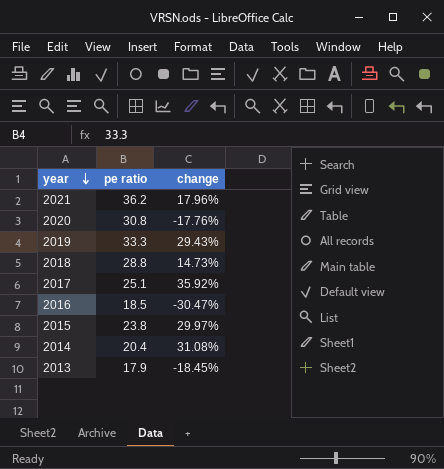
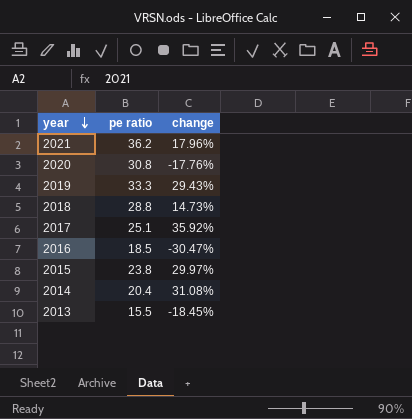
2013 | pe ratio: 17.9 -> 15.5

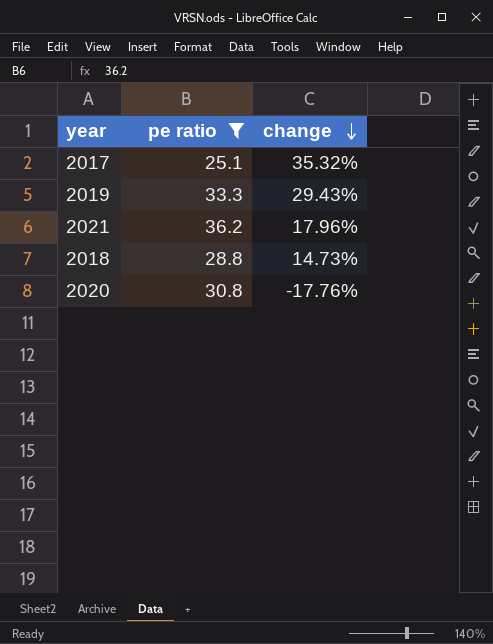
filter: none -> pe ratio >= 25.1
row order: year descending -> change descending
2017 | change: 35.92% -> 35.32%

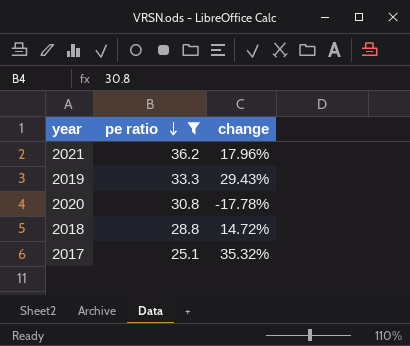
row order: change descending -> pe ratio descending
2020 | change: -17.76% -> -17.78%
2018 | change: 14.73% -> 14.72%

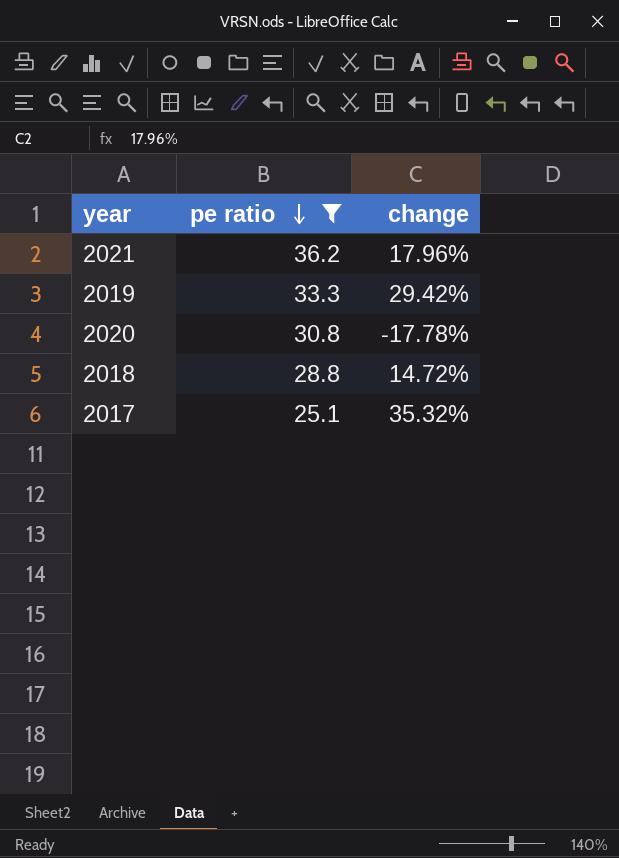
2019 | change: 29.43% -> 29.42%

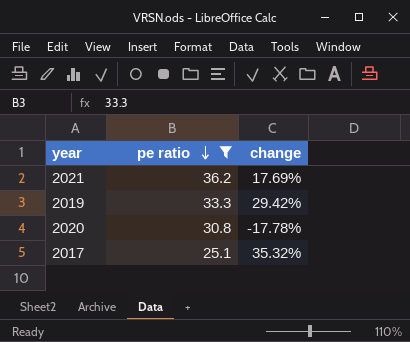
row 2018: 28.8 | 14.72% -> none
2021 | change: 17.96% -> 17.69%

